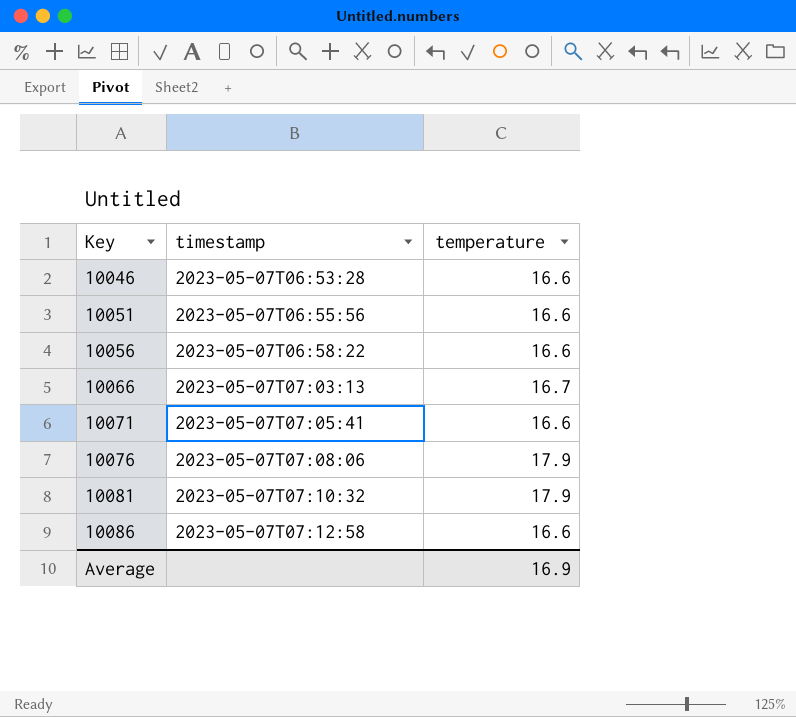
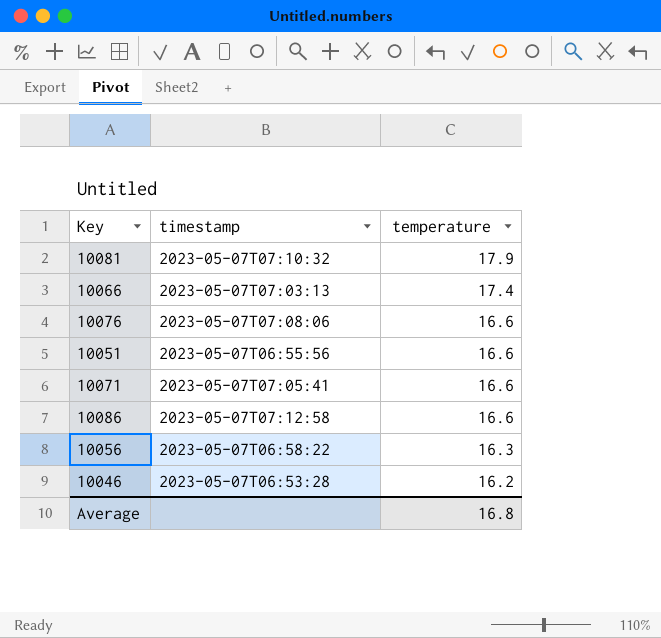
row order: Key ascending -> temperature descending
10066 | temperature: 16.7 -> 17.4
10076 | temperature: 17.9 -> 16.6
10056 | temperature: 16.6 -> 16.3
10046 | temperature: 16.6 -> 16.2
Average | temperature: 16.9 -> 16.8

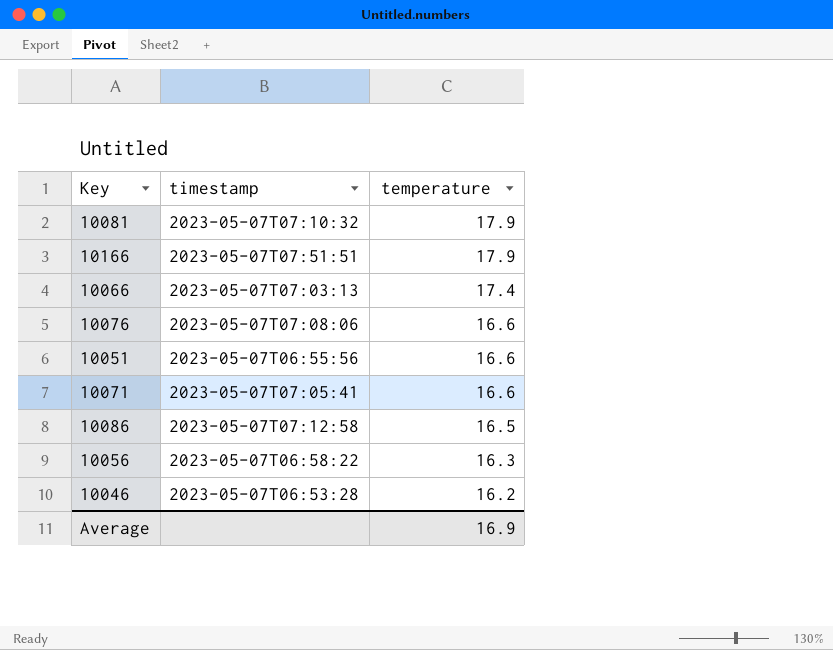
row 10166: none -> 2023-05-07T07:51:51 | 17.9
10086 | temperature: 16.6 -> 16.5
Average | temperature: 16.8 -> 16.9

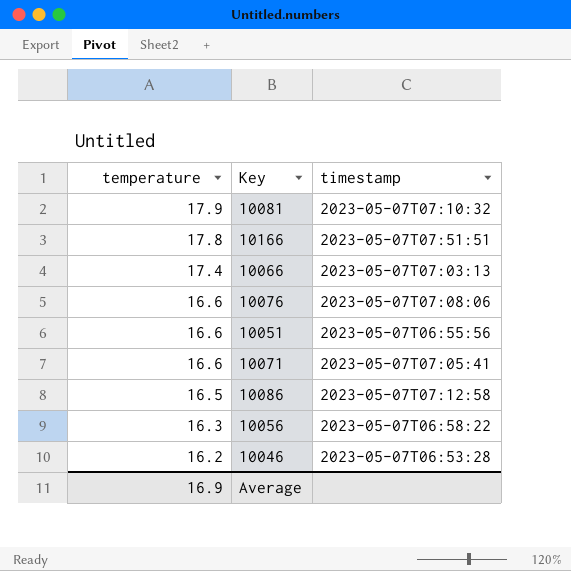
column temperature | position: 3 -> 1
10166 | temperature: 17.9 -> 17.8

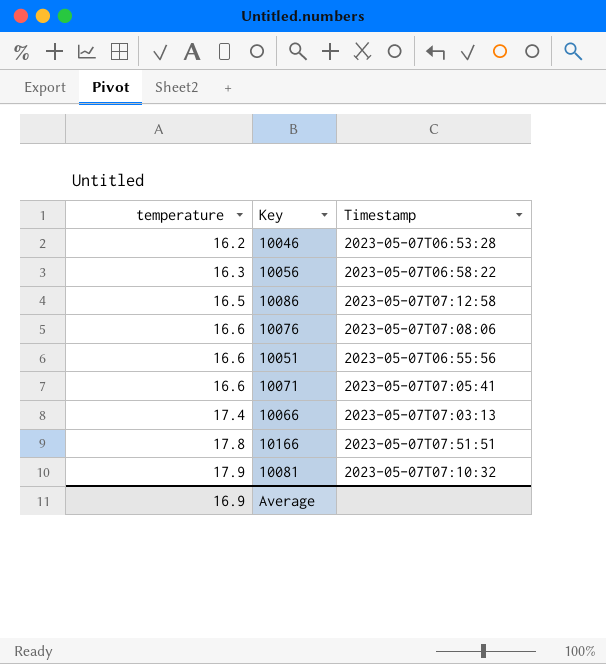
row order: temperature descending -> temperature ascending
column name: timestamp -> Timestamp

